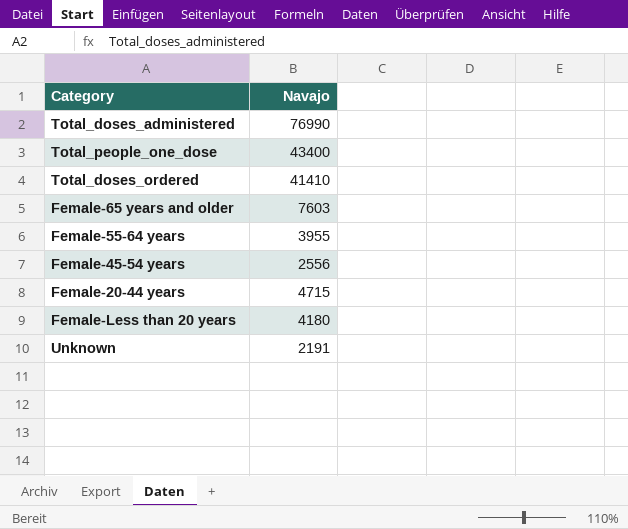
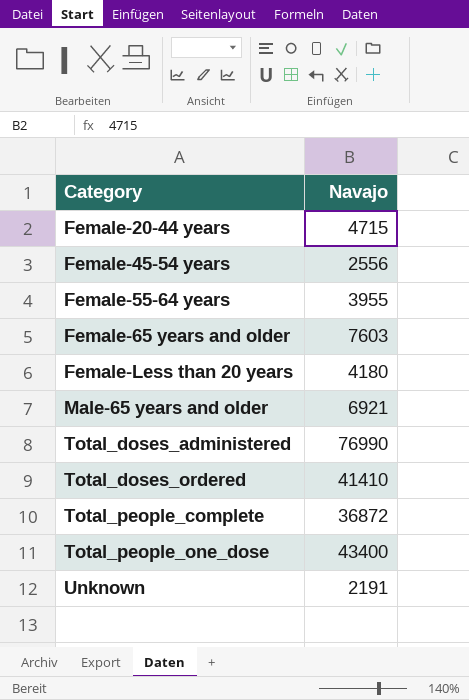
row order: none -> Category ascending
row Male-65 years and older: none -> 6921
row Total_people_complete: none -> 36872

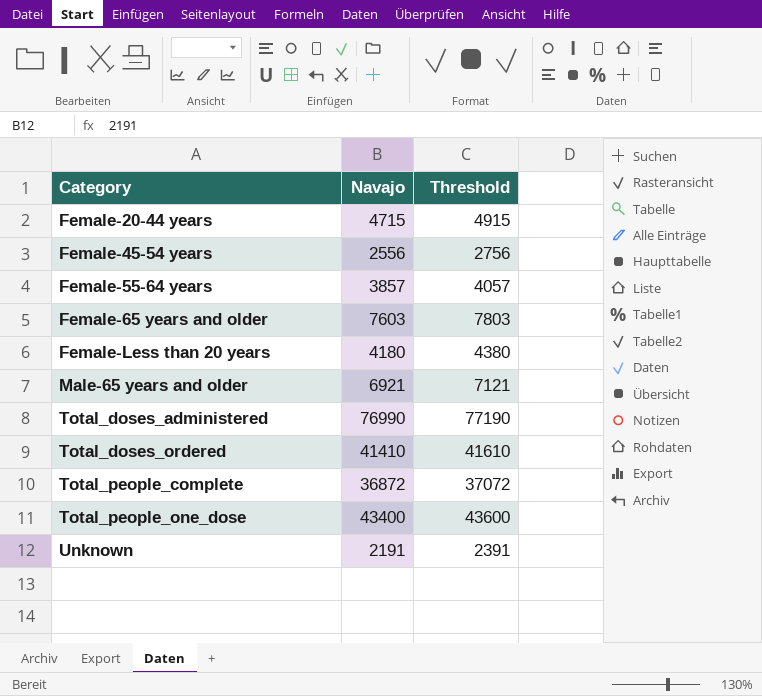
column Threshold | formula: none -> [Navajo] + 200
Female-55-64 years | Navajo: 3955 -> 3857

